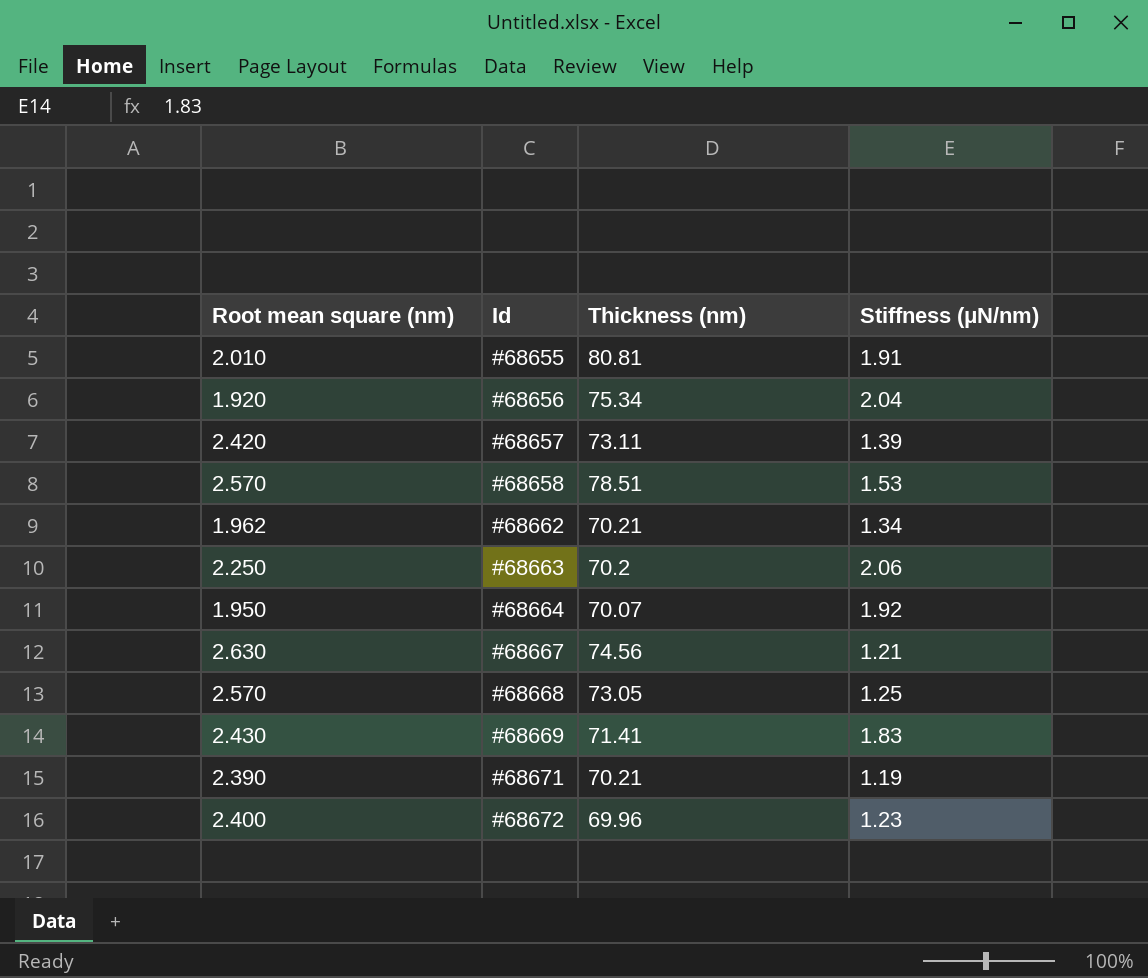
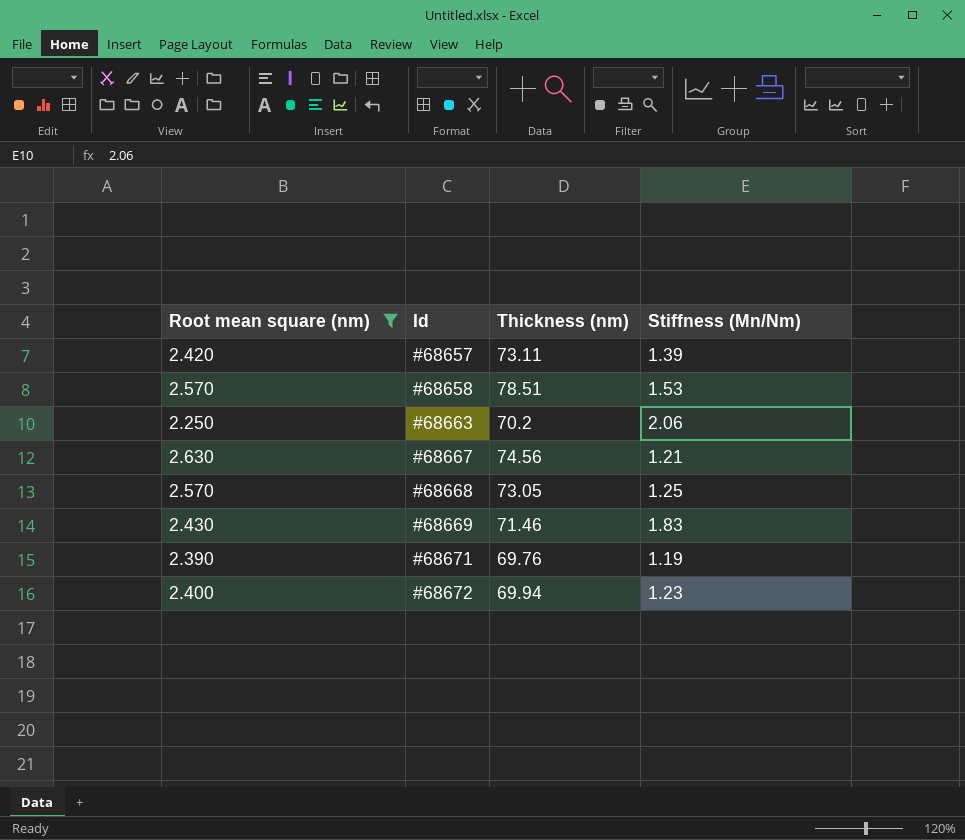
filter: none -> Root mean square (nm) >= 2.250
column name: Stiffness (μN/nm) -> Stiffness (Μn/Nm)
#68669 | Thickness (nm): 71.41 -> 71.46
#68671 | Thickness (nm): 70.21 -> 69.76
#68672 | Thickness (nm): 69.96 -> 69.94

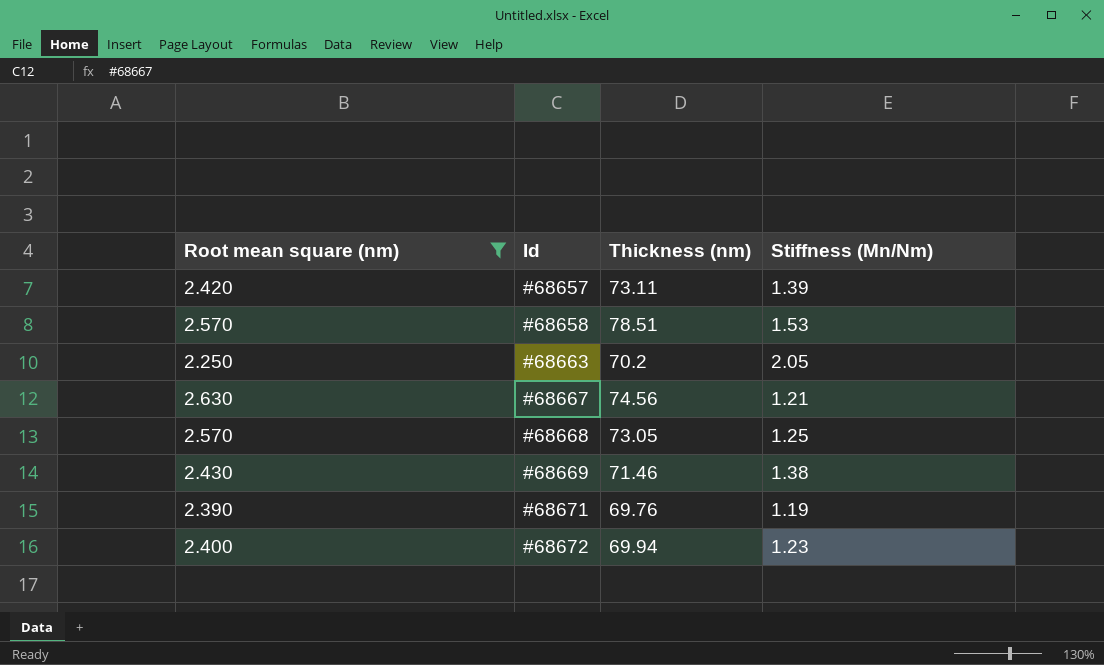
#68663 | Stiffness (Μn/Nm): 2.06 -> 2.05
#68669 | Stiffness (Μn/Nm): 1.83 -> 1.38

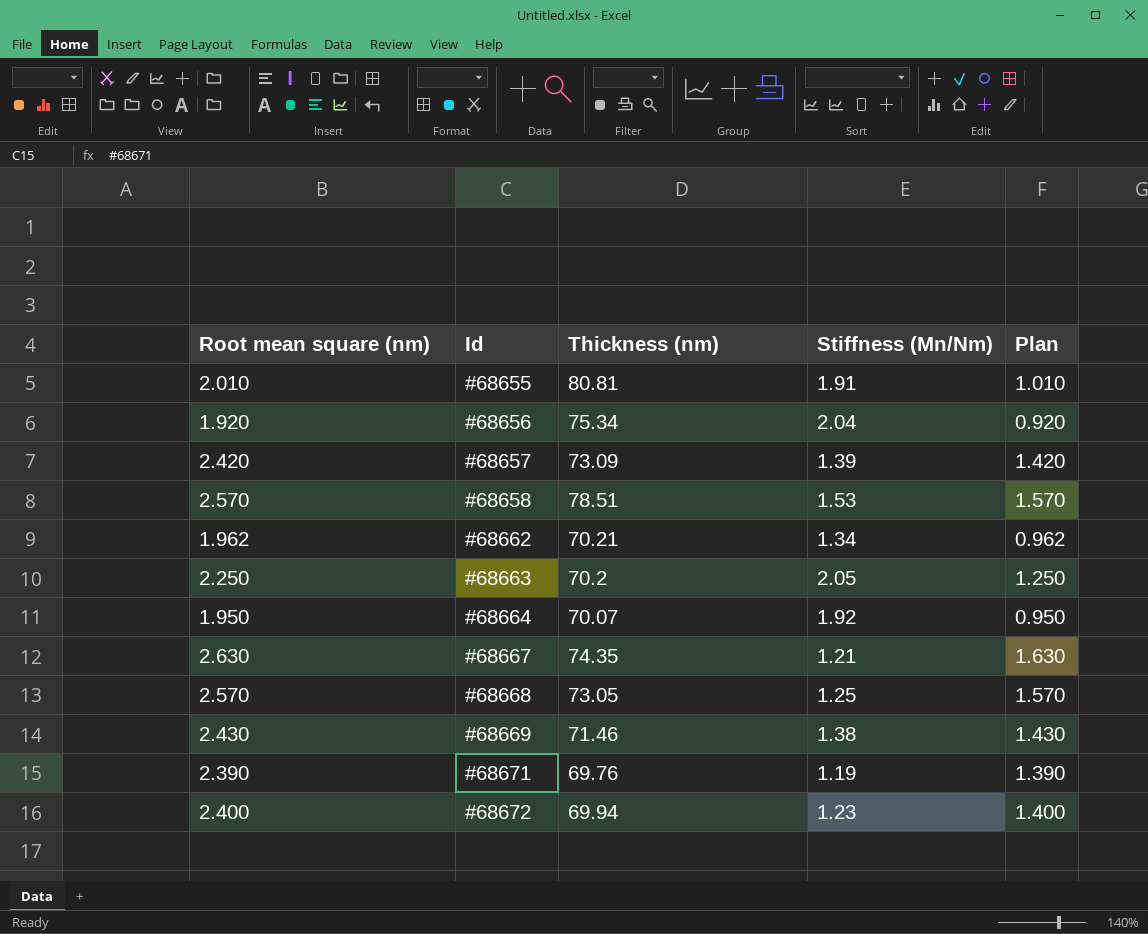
filter: Root mean square (nm) >= 2.250 -> none
column Plan | formula: none -> [Root mean square (nm)] - 1
#68657 | Thickness (nm): 73.11 -> 73.09
#68667 | Thickness (nm): 74.56 -> 74.35

